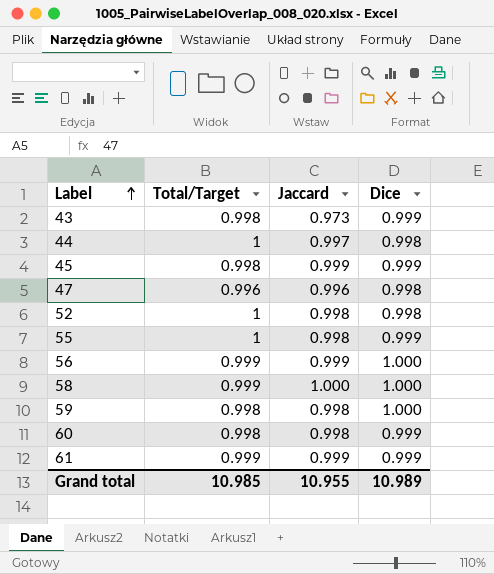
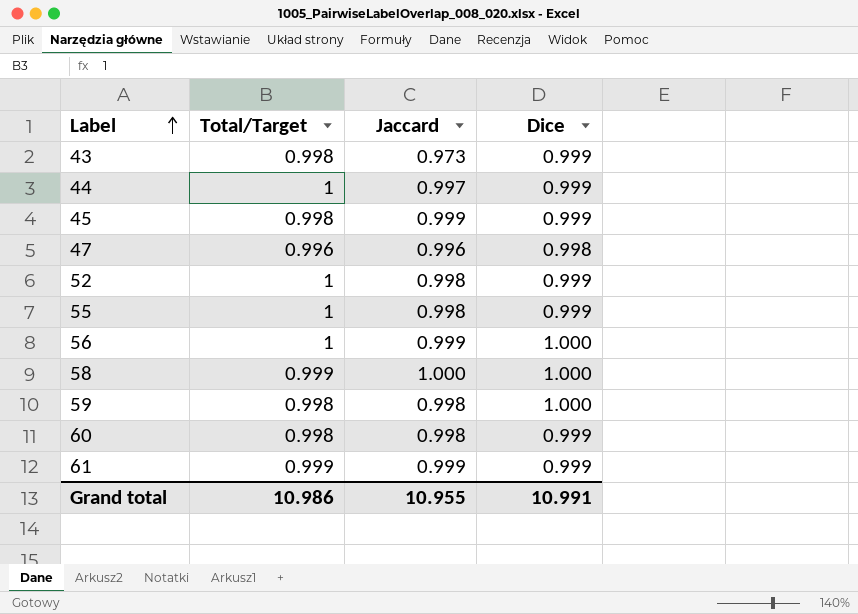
44 | Dice: 0.998 -> 0.999
52 | Dice: 0.998 -> 0.999
56 | Total/Target: 0.999 -> 1
Grand total | Total/Target: 10.985 -> 10.986
Grand total | Dice: 10.989 -> 10.991

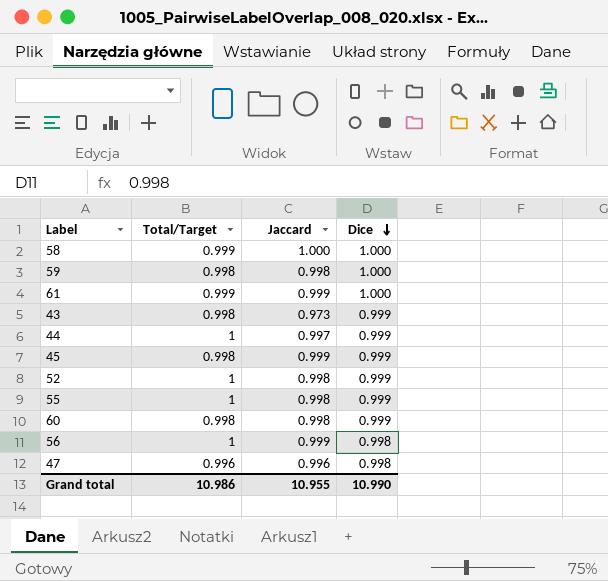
row order: Label ascending -> Dice descending
61 | Dice: 0.999 -> 1.000
56 | Dice: 1.000 -> 0.998
Grand total | Dice: 10.991 -> 10.990

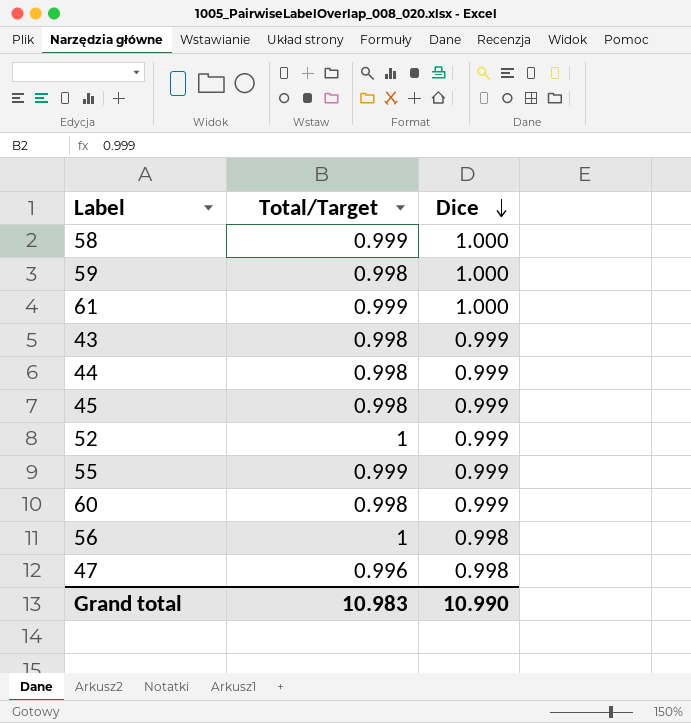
column Jaccard | position: 3 -> none
44 | Total/Target: 1 -> 0.998
55 | Total/Target: 1 -> 0.999
Grand total | Total/Target: 10.986 -> 10.983

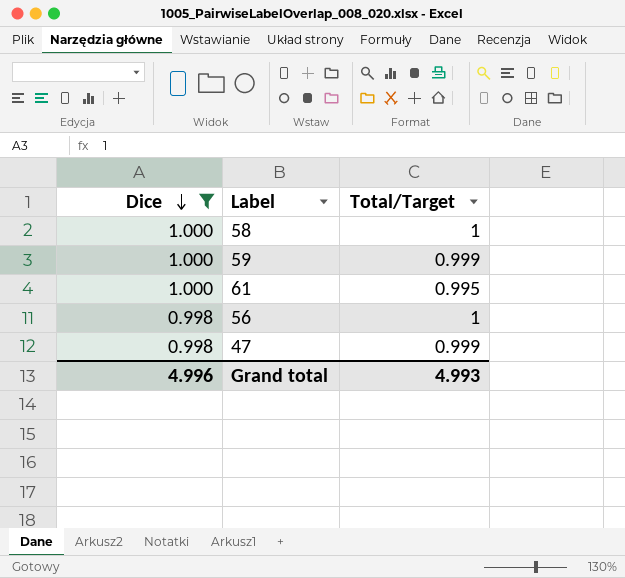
filter: none -> Dice != 0.999
column Dice | position: 3 -> 1
58 | Total/Target: 0.999 -> 1
59 | Total/Target: 0.998 -> 0.999
61 | Total/Target: 0.999 -> 0.995
47 | Total/Target: 0.996 -> 0.999
Grand total | Dice: 10.990 -> 4.996
Grand total | Total/Target: 10.983 -> 4.993

